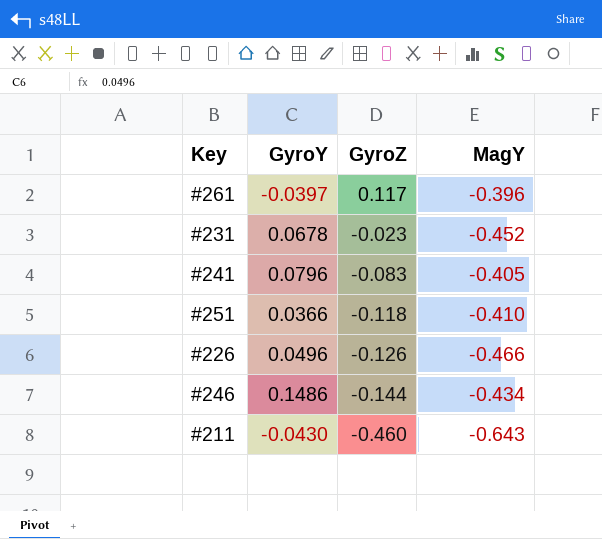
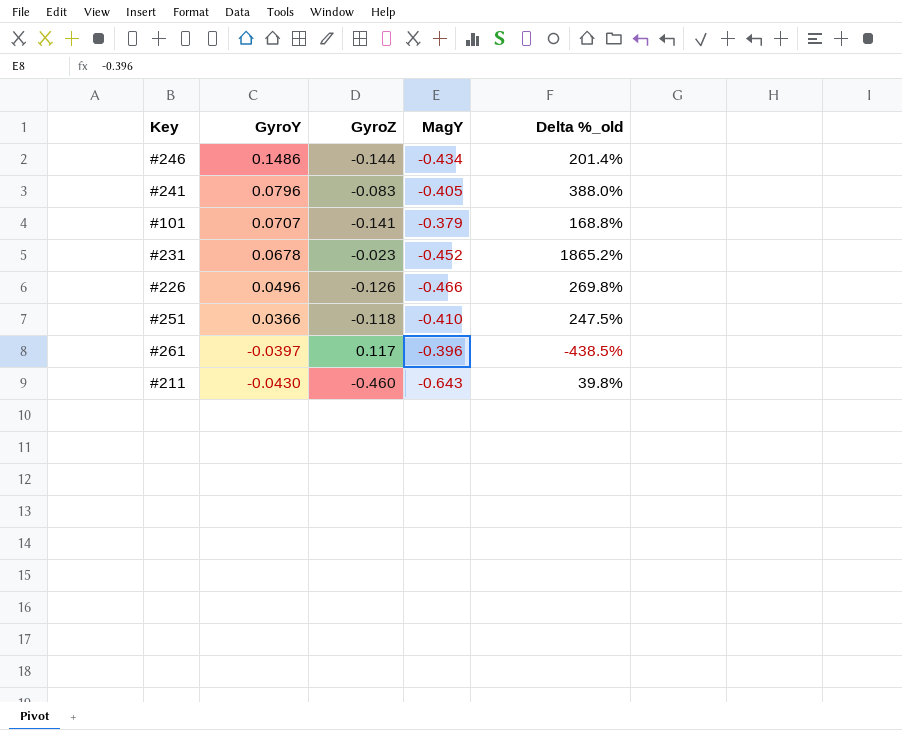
row order: GyroZ descending -> GyroY descending
column Delta %_old | formula: none -> ([MagY] - [GyroZ]) / [GyroZ]
row #101: none -> 0.0707 | -0.141 | -0.379 | 168.8%

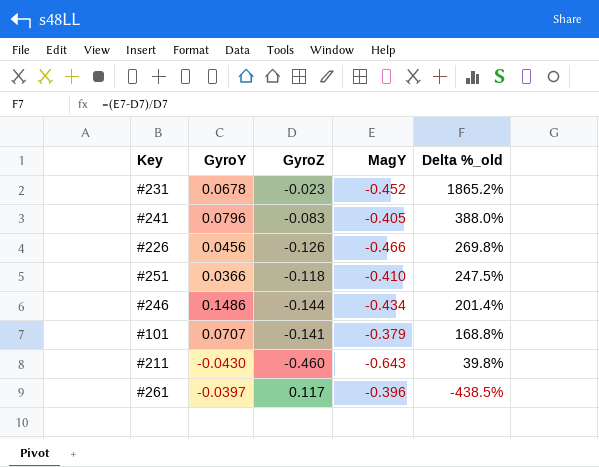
row order: GyroY descending -> Delta %_old descending
#226 | GyroY: 0.0496 -> 0.0456

